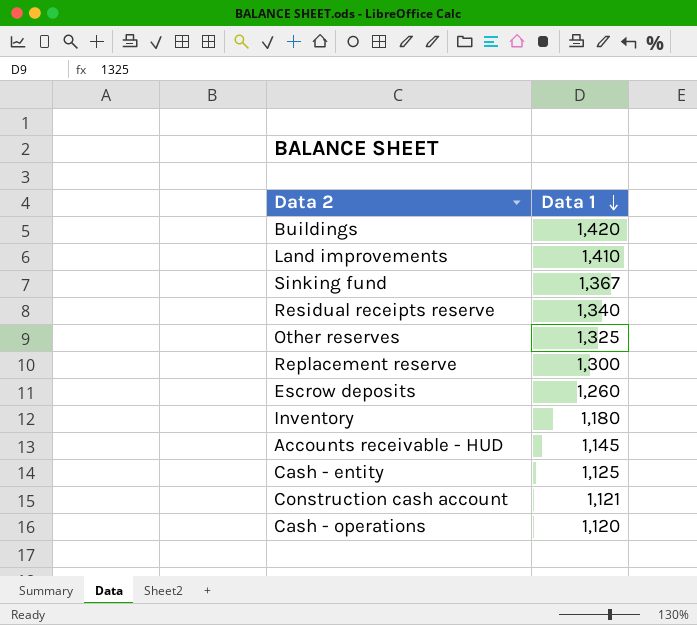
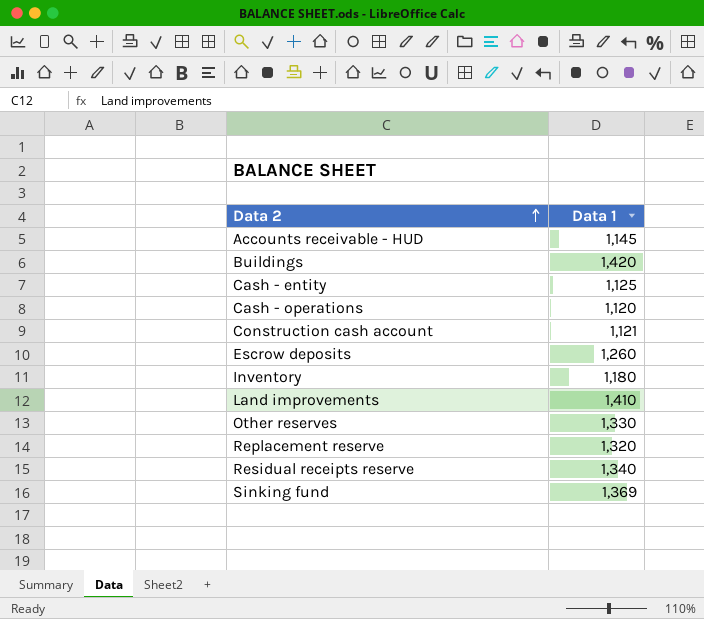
row order: Data 1 descending -> Data 2 ascending
Other reserves | Data 1: 1,325 -> 1,330
Replacement reserve | Data 1: 1,300 -> 1,320
Sinking fund | Data 1: 1,367 -> 1,369

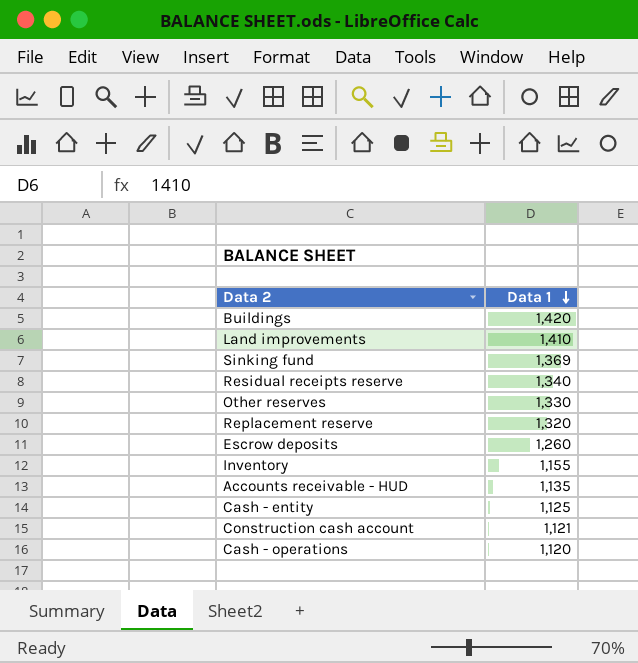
row order: Data 2 ascending -> Data 1 descending
Inventory | Data 1: 1,180 -> 1,155
Accounts receivable - HUD | Data 1: 1,145 -> 1,135

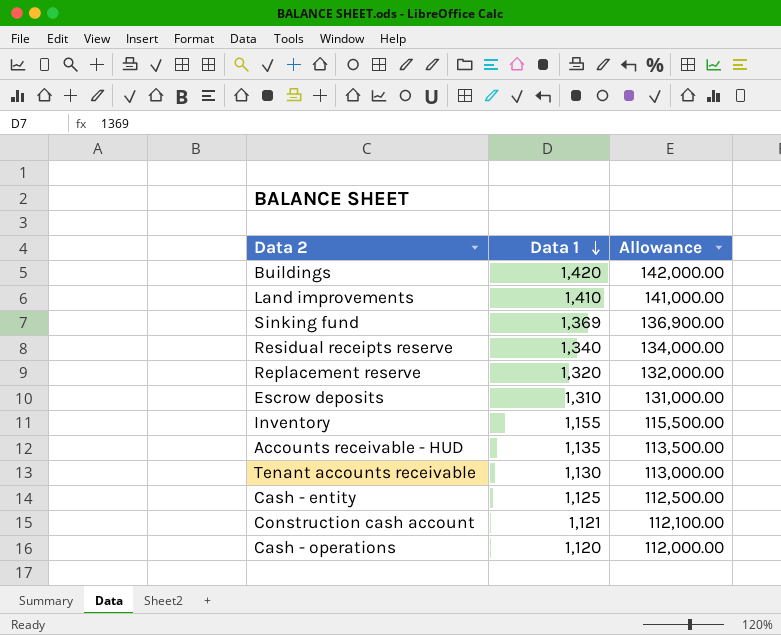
column Allowance | formula: none -> [Data 1] * 100
row Other reserves: 1,330 -> none
Escrow deposits | Data 1: 1,260 -> 1,310
row Tenant accounts receivable: none -> 1,130 | 113,000.00

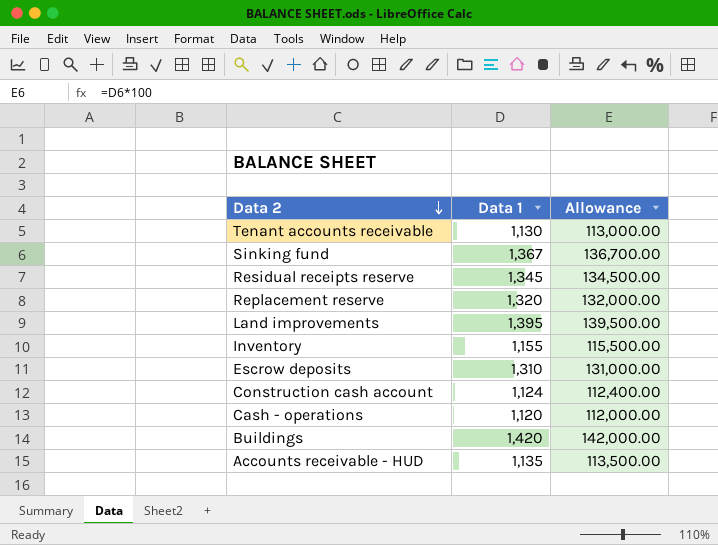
row order: Data 1 descending -> Data 2 descending
row Cash - entity: 1,125 | 112,500.00 -> none
Sinking fund | Data 1: 1,369 -> 1,367
Sinking fund | Allowance: 136,900.00 -> 136,700.00
Residual receipts reserve | Data 1: 1,340 -> 1,345
Residual receipts reserve | Allowance: 134,000.00 -> 134,500.00
Land improvements | Data 1: 1,410 -> 1,395
Land improvements | Allowance: 141,000.00 -> 139,500.00
Construction cash account | Data 1: 1,121 -> 1,124
Construction cash account | Allowance: 112,100.00 -> 112,400.00

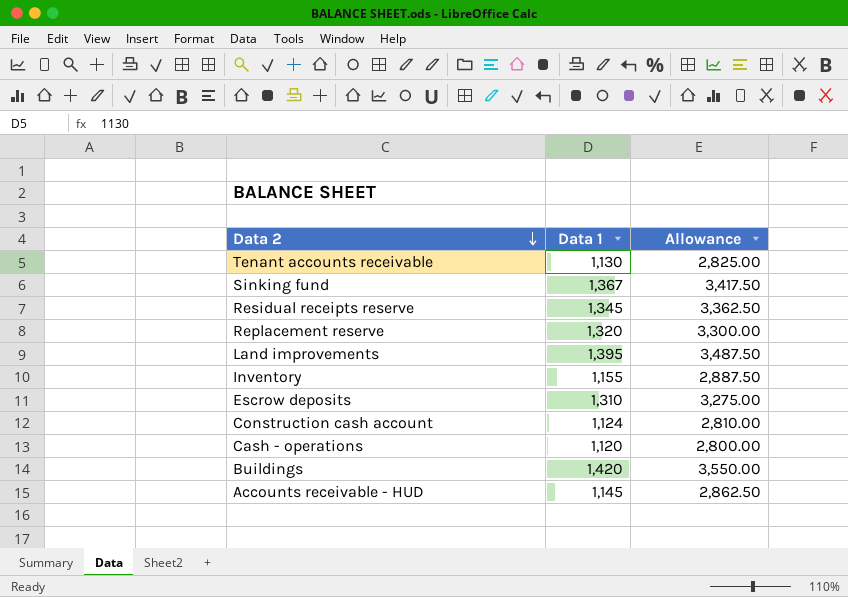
column Allowance | formula: [Data 1] * 100 -> [Data 1] * 2.5
Accounts receivable - HUD | Data 1: 1,135 -> 1,145

